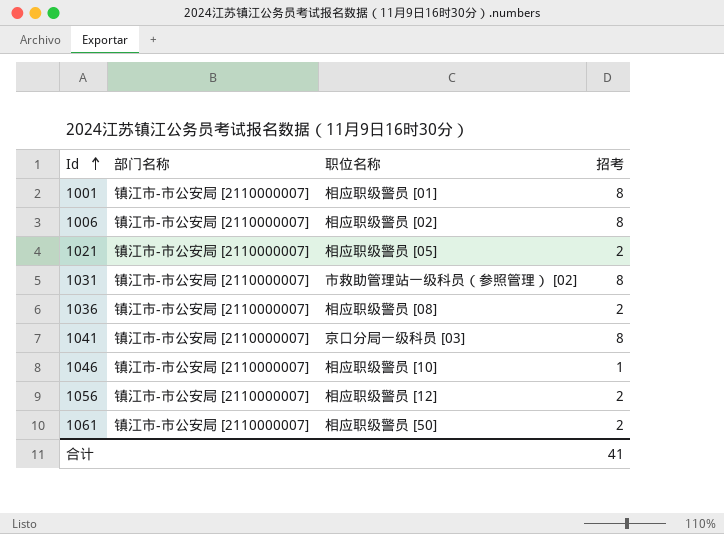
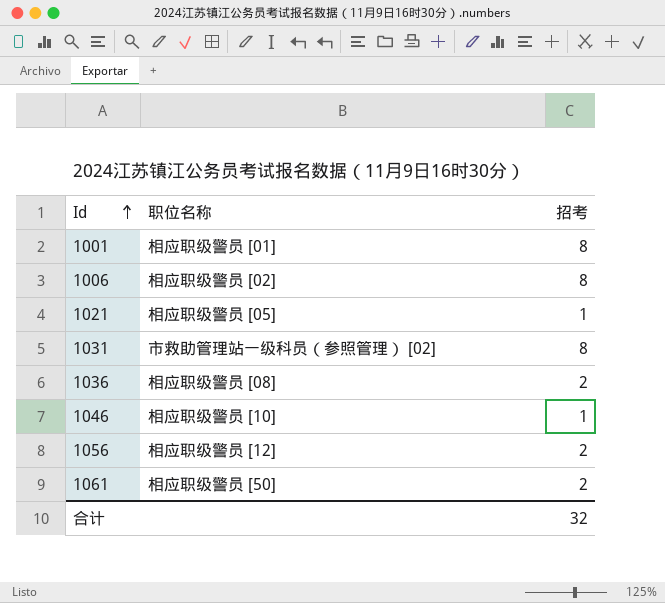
column 部门名称 | position: 2 -> none
row 1041: 镇江市-市公安局 [2110000007] | 京口分局一级科员 [03] | 8 -> none
1021 | 招考: 2 -> 1
合计 | 招考: 41 -> 32

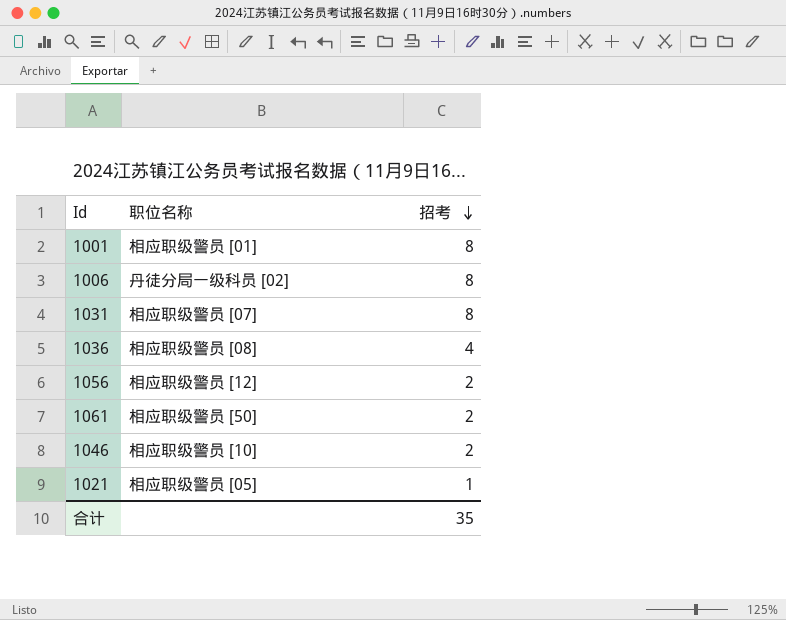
row order: Id ascending -> 招考 descending
1006 | 职位名称: 相应职级警员 [02] -> 丹徒分局一级科员 [02]
1031 | 职位名称: 市救助管理站一级科员（参照管理） [02] -> 相应职级警员 [07]
1036 | 招考: 2 -> 4
1046 | 招考: 1 -> 2
合计 | 招考: 32 -> 35

